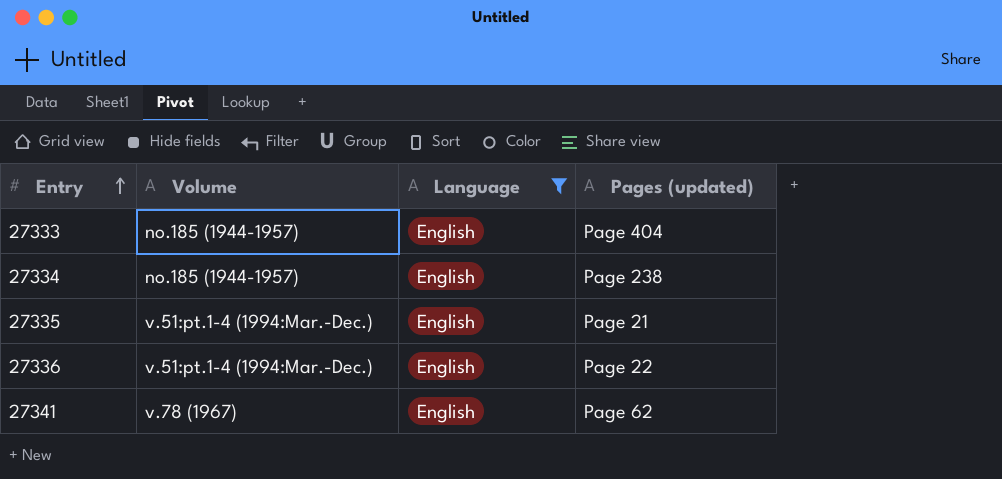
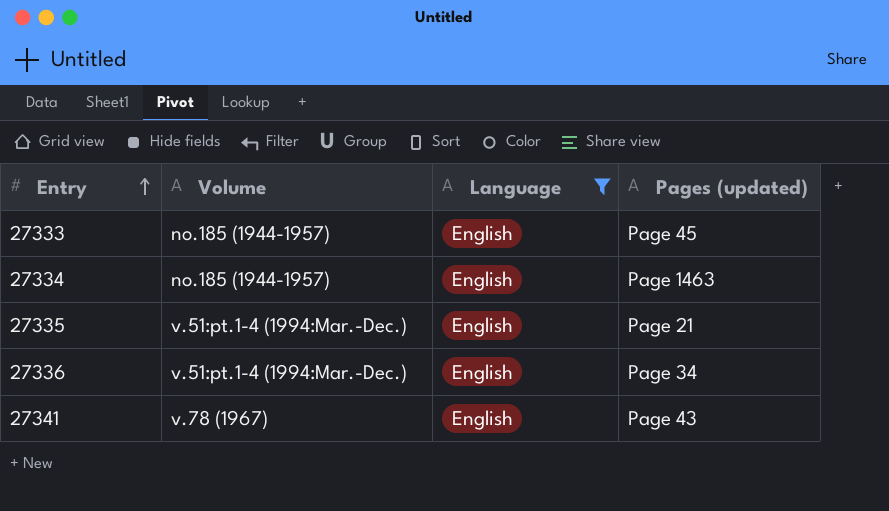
27333 | Pages (updated): Page 404 -> Page 45
27334 | Pages (updated): Page 238 -> Page 1463
27336 | Pages (updated): Page 22 -> Page 34
27341 | Pages (updated): Page 62 -> Page 43

